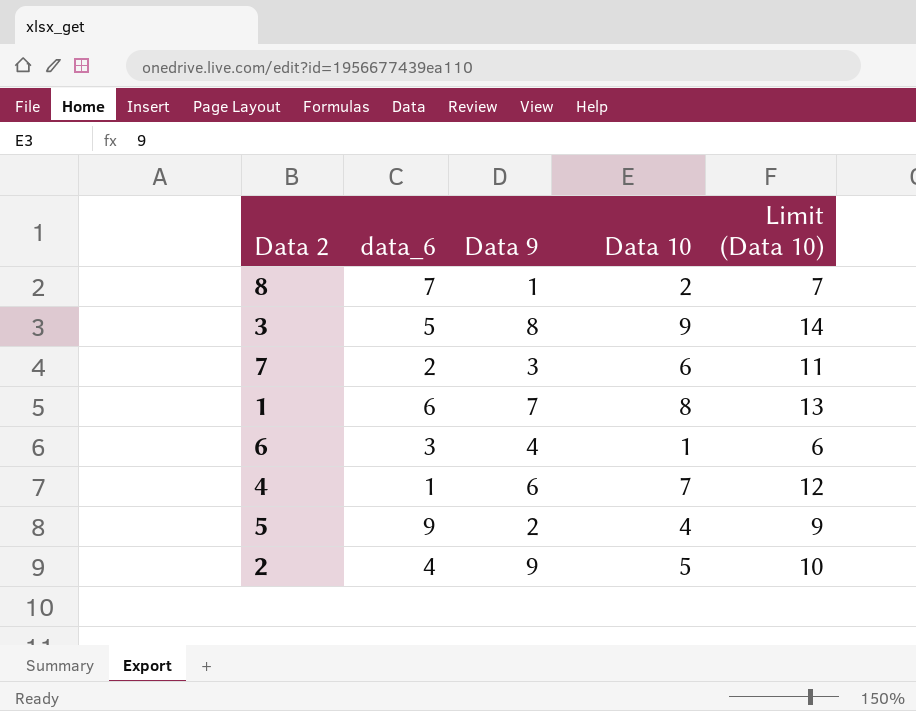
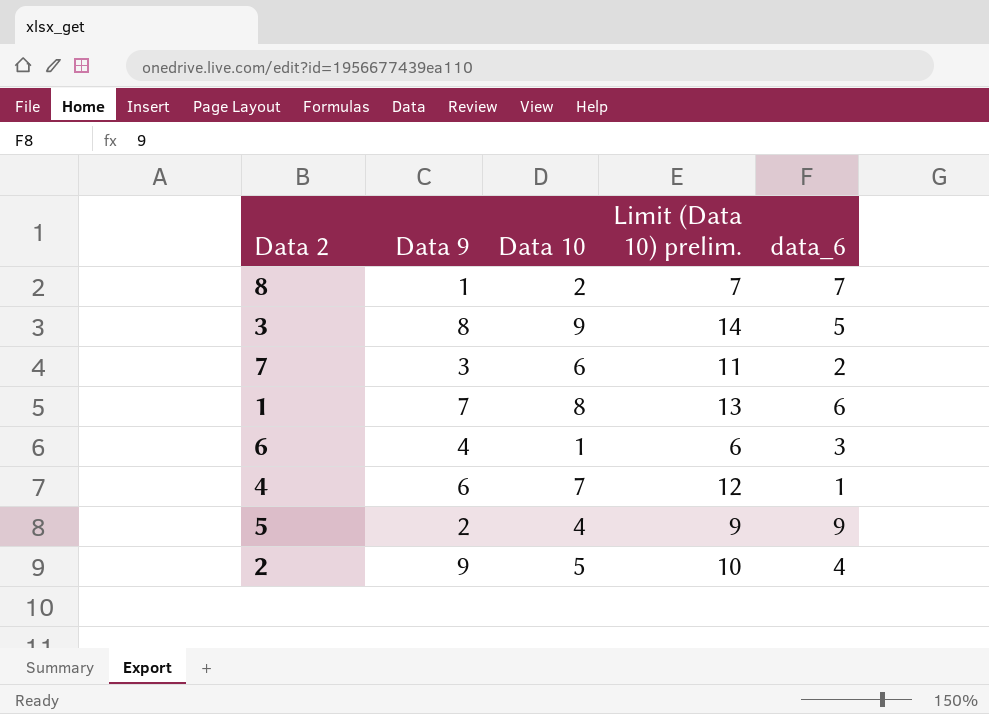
column name: Limit (Data 10) -> Limit (Data 10) prelim.
column data_6 | position: 2 -> 5

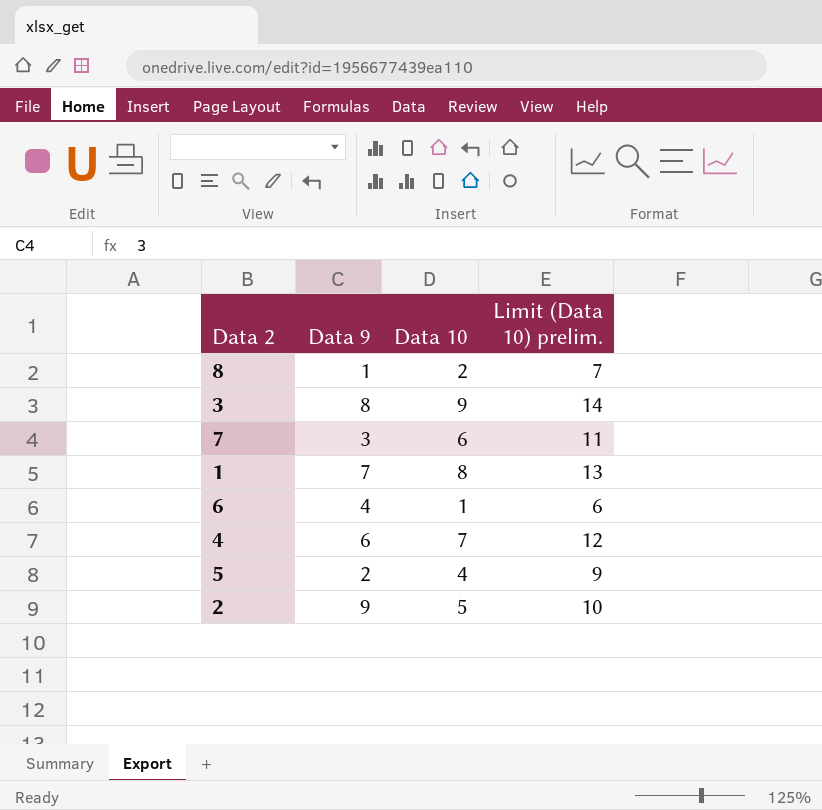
column data_6 | position: 5 -> none

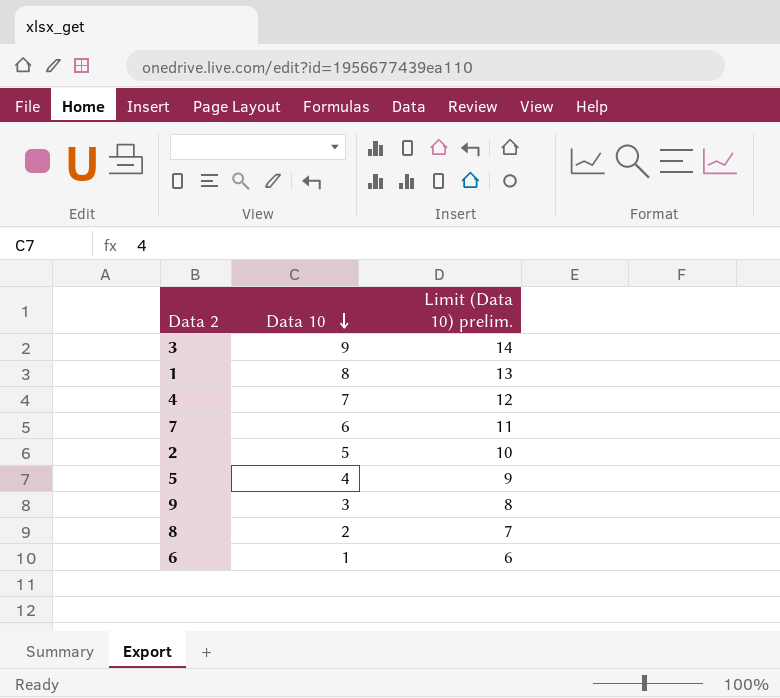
row order: none -> Data 10 descending
column Data 9 | position: 2 -> none
row 9: none -> 3 | 8

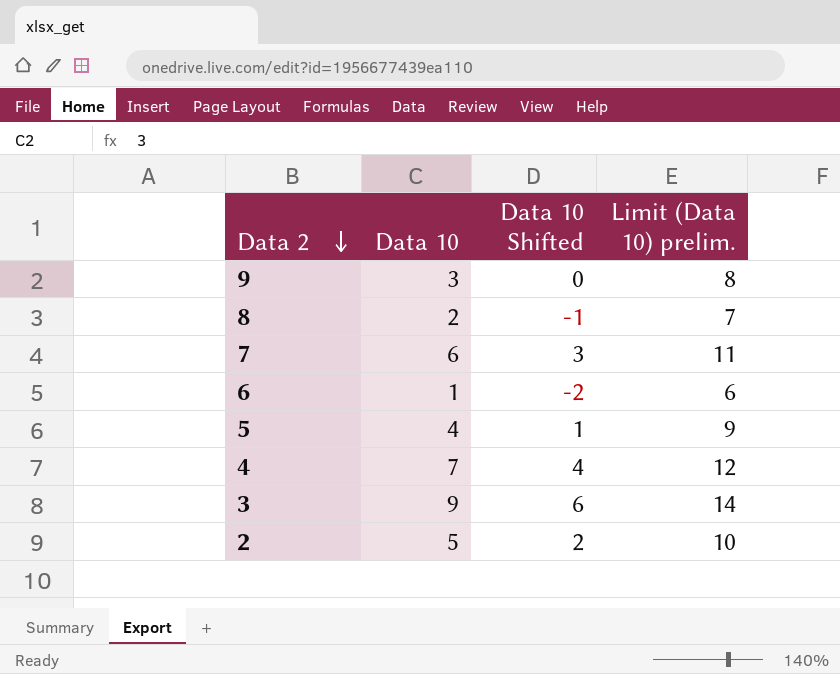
row order: Data 10 descending -> Data 2 descending
column Data 10 Shifted | formula: none -> [Data 10] - 3
row 1: 8 | 13 -> none

